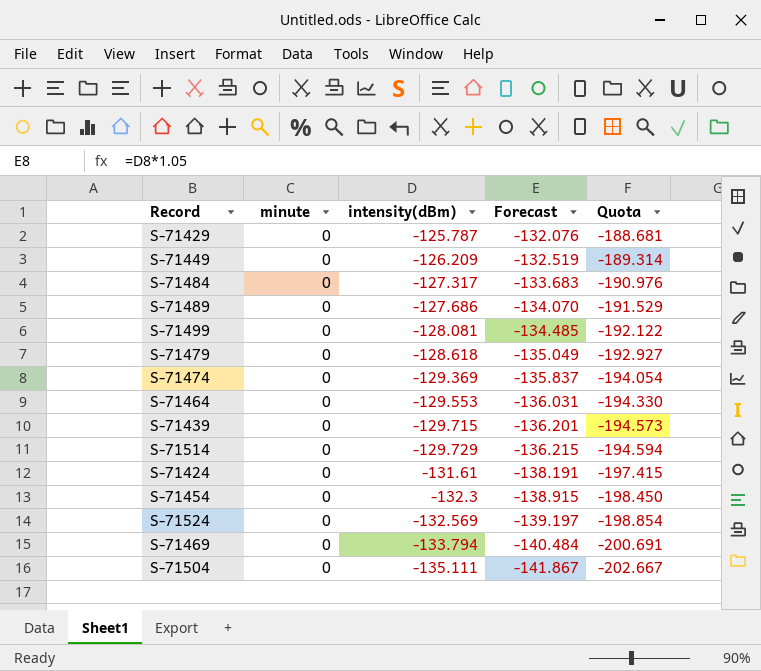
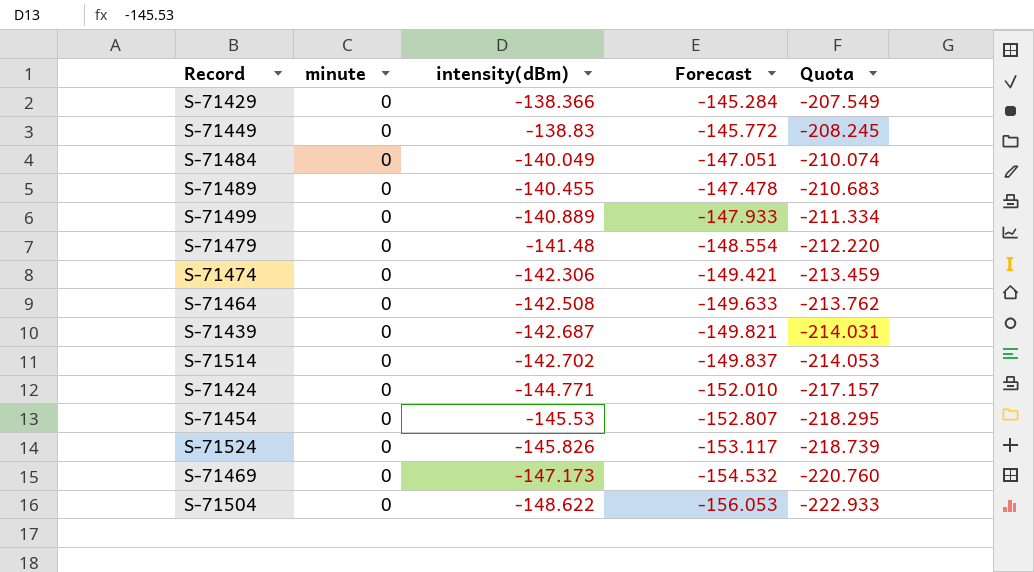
S-71429 | intensity(dBm): -125.787 -> -138.366
S-71429 | Forecast: -132.076 -> -145.284
S-71429 | Quota: -188.681 -> -207.549
S-71449 | intensity(dBm): -126.209 -> -138.83
S-71449 | Forecast: -132.519 -> -145.772
S-71449 | Quota: -189.314 -> -208.245
S-71484 | intensity(dBm): -127.317 -> -140.049
S-71484 | Forecast: -133.683 -> -147.051
S-71484 | Quota: -190.976 -> -210.074
S-71489 | intensity(dBm): -127.686 -> -140.455
S-71489 | Forecast: -134.070 -> -147.478
S-71489 | Quota: -191.529 -> -210.683
S-71499 | intensity(dBm): -128.081 -> -140.889
S-71499 | Forecast: -134.485 -> -147.933
S-71499 | Quota: -192.122 -> -211.334
S-71479 | intensity(dBm): -128.618 -> -141.48
S-71479 | Forecast: -135.049 -> -148.554
S-71479 | Quota: -192.927 -> -212.220
S-71474 | intensity(dBm): -129.369 -> -142.306
S-71474 | Forecast: -135.837 -> -149.421
S-71474 | Quota: -194.054 -> -213.459
S-71464 | intensity(dBm): -129.553 -> -142.508
S-71464 | Forecast: -136.031 -> -149.633
S-71464 | Quota: -194.330 -> -213.762
S-71439 | intensity(dBm): -129.715 -> -142.687
S-71439 | Forecast: -136.201 -> -149.821
S-71439 | Quota: -194.573 -> -214.031
S-71514 | intensity(dBm): -129.729 -> -142.702
S-71514 | Forecast: -136.215 -> -149.837
S-71514 | Quota: -194.594 -> -214.053
S-71424 | intensity(dBm): -131.61 -> -144.771
S-71424 | Forecast: -138.191 -> -152.010
S-71424 | Quota: -197.415 -> -217.157
S-71454 | intensity(dBm): -132.3 -> -145.53
S-71454 | Forecast: -138.915 -> -152.807
S-71454 | Quota: -198.450 -> -218.295
S-71524 | intensity(dBm): -132.569 -> -145.826
S-71524 | Forecast: -139.197 -> -153.117
S-71524 | Quota: -198.854 -> -218.739
S-71469 | intensity(dBm): -133.794 -> -147.173
S-71469 | Forecast: -140.484 -> -154.532
S-71469 | Quota: -200.691 -> -220.760
S-71504 | intensity(dBm): -135.111 -> -148.622
S-71504 | Forecast: -141.867 -> -156.053
S-71504 | Quota: -202.667 -> -222.933

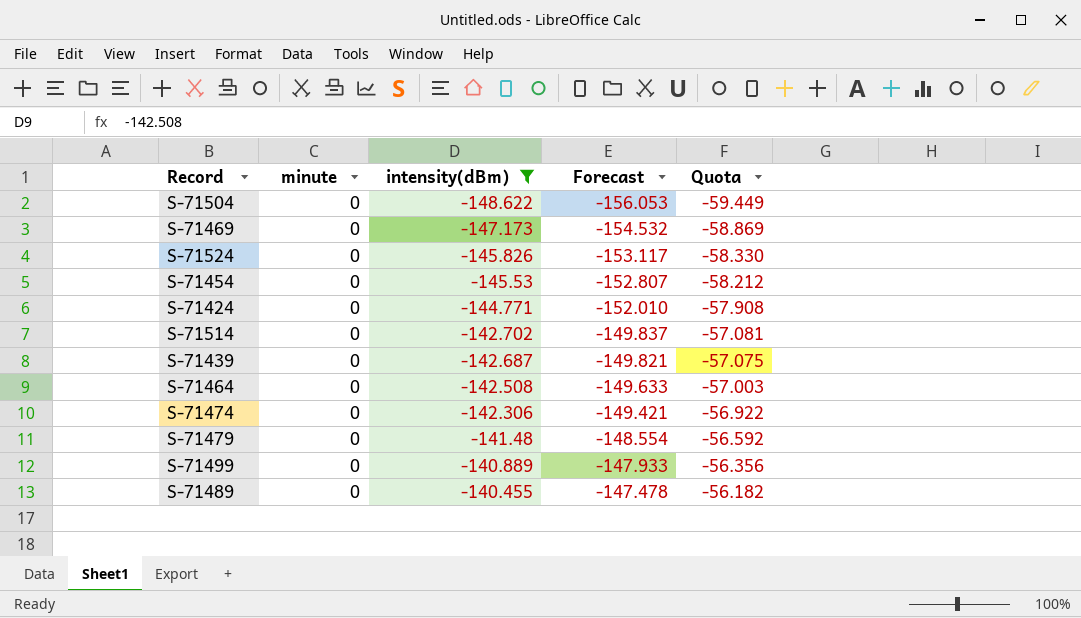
filter: none -> intensity(dBm) <= -140.455
row order: intensity(dBm) descending -> intensity(dBm) ascending
column Quota | formula: [intensity(dBm)] * 1.5 -> [intensity(dBm)] * 0.4

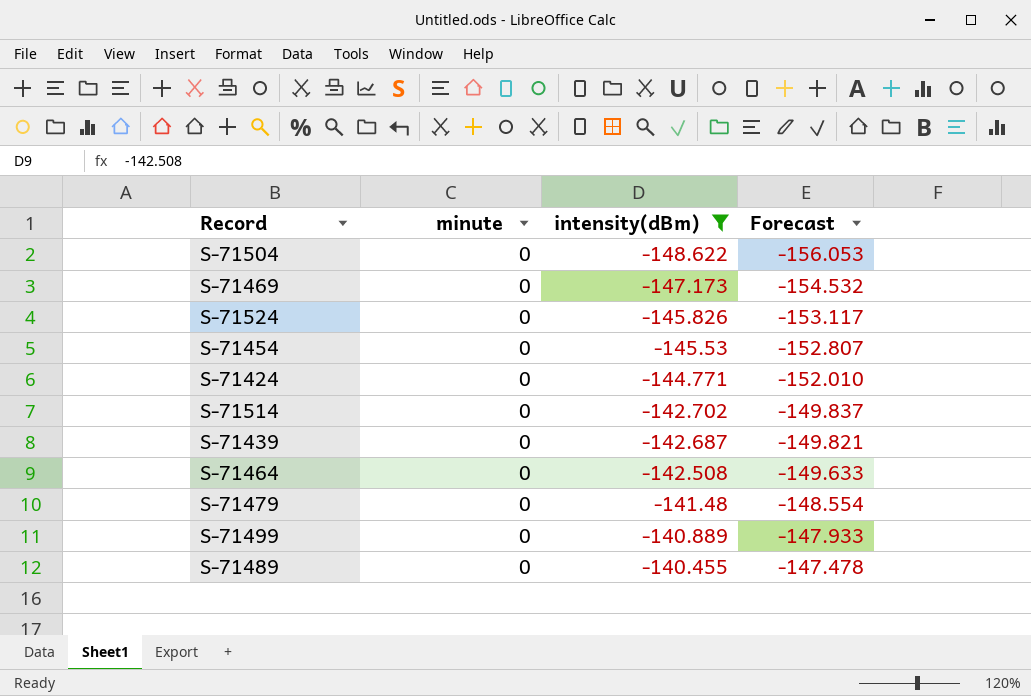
column Quota | formula: [intensity(dBm)] * 0.4 -> none
row S-71474: 0 | -142.306 | -149.421 | -56.922 -> none

